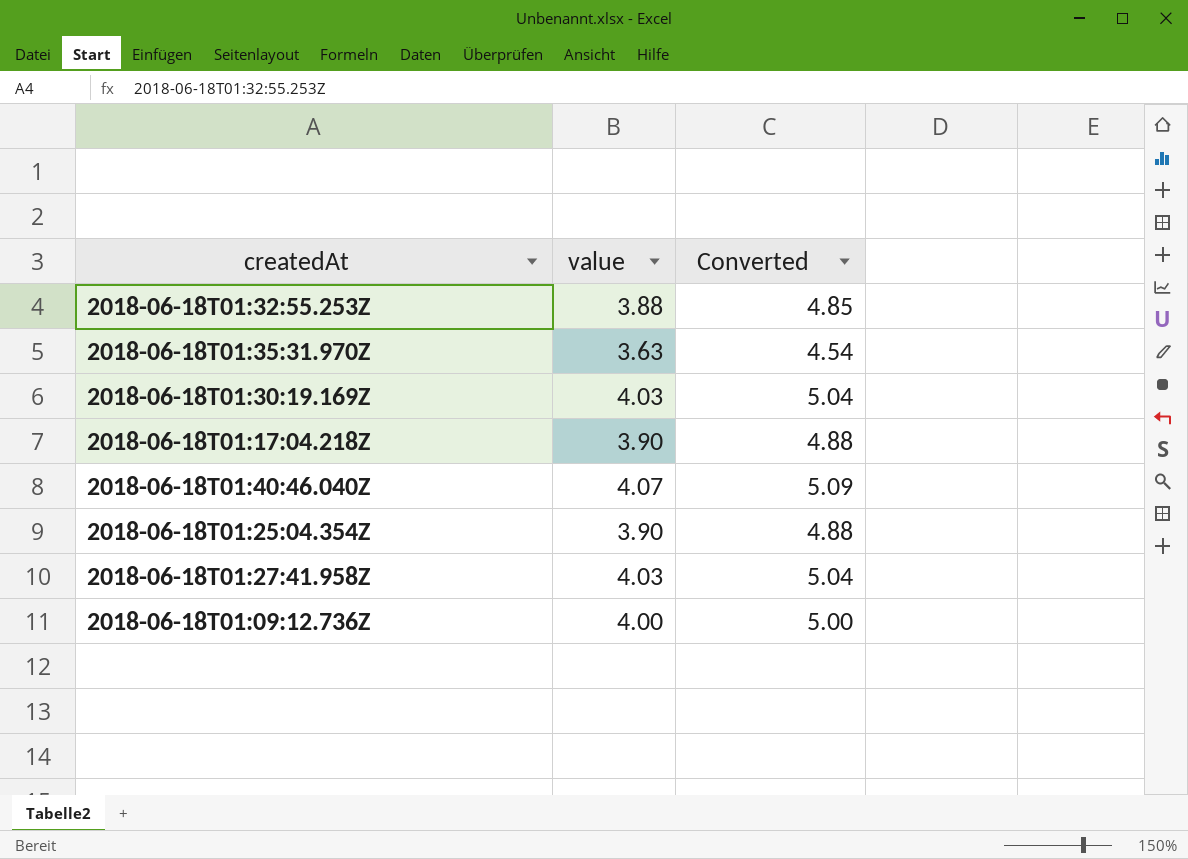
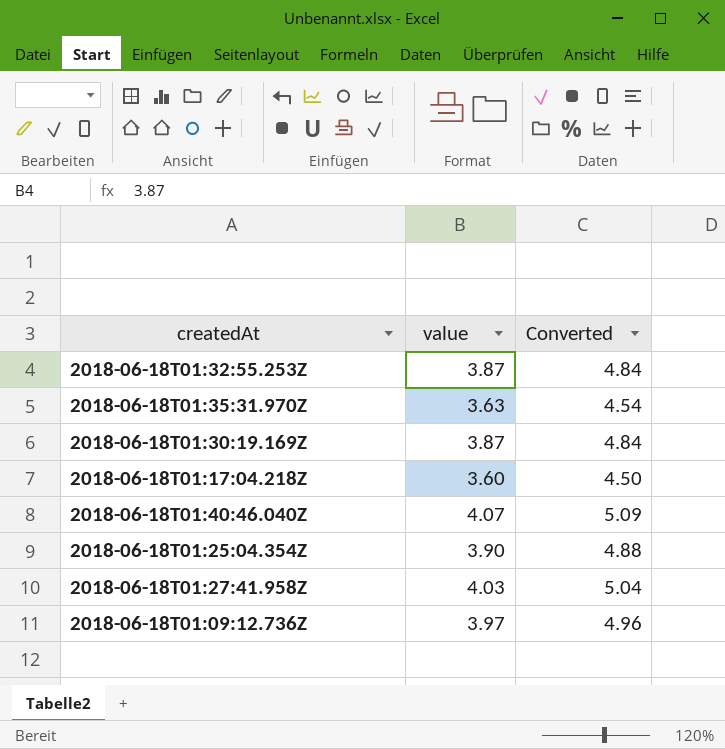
2018-06-18T01:32:55.253Z | value: 3.88 -> 3.87
2018-06-18T01:32:55.253Z | Converted: 4.85 -> 4.84
2018-06-18T01:30:19.169Z | value: 4.03 -> 3.87
2018-06-18T01:30:19.169Z | Converted: 5.04 -> 4.84
2018-06-18T01:17:04.218Z | value: 3.90 -> 3.60
2018-06-18T01:17:04.218Z | Converted: 4.88 -> 4.50
2018-06-18T01:09:12.736Z | value: 4.00 -> 3.97
2018-06-18T01:09:12.736Z | Converted: 5.00 -> 4.96

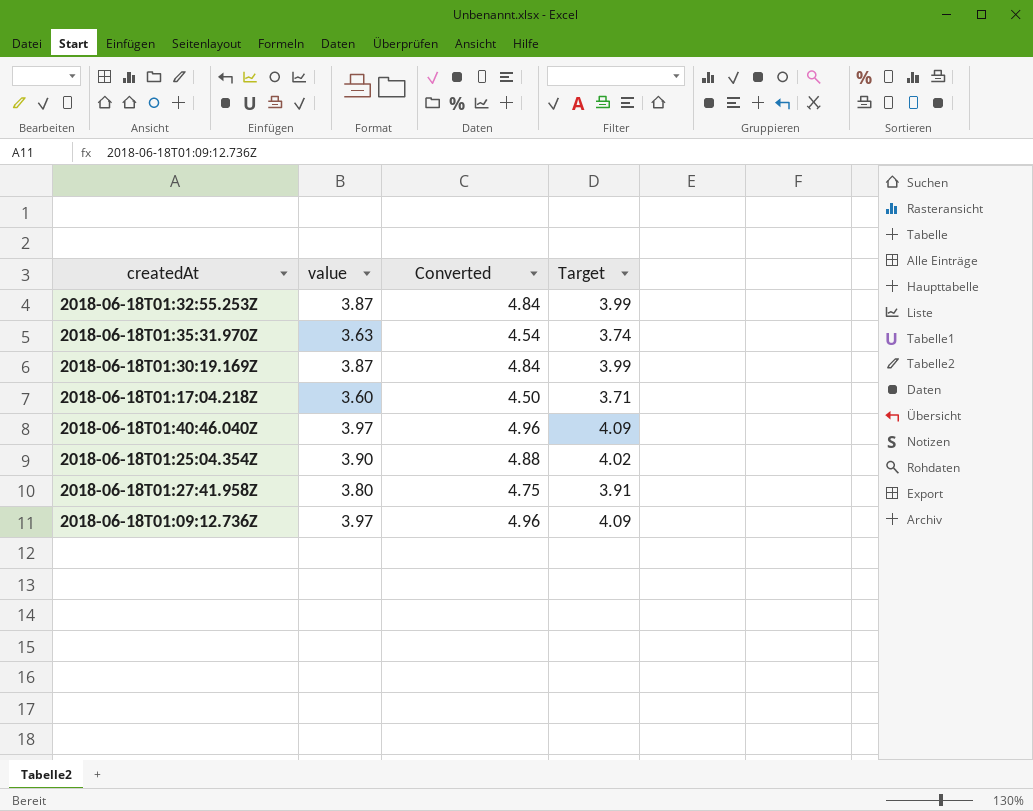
column Target | formula: none -> [value] * 1.03
2018-06-18T01:40:46.040Z | value: 4.07 -> 3.97
2018-06-18T01:40:46.040Z | Converted: 5.09 -> 4.96
2018-06-18T01:27:41.958Z | value: 4.03 -> 3.80
2018-06-18T01:27:41.958Z | Converted: 5.04 -> 4.75

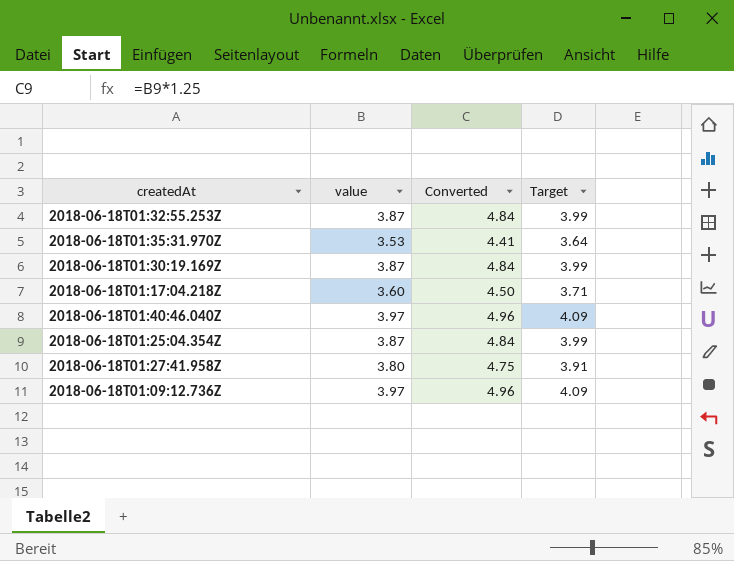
2018-06-18T01:35:31.970Z | value: 3.63 -> 3.53
2018-06-18T01:35:31.970Z | Converted: 4.54 -> 4.41
2018-06-18T01:35:31.970Z | Target: 3.74 -> 3.64
2018-06-18T01:25:04.354Z | value: 3.90 -> 3.87
2018-06-18T01:25:04.354Z | Converted: 4.88 -> 4.84
2018-06-18T01:25:04.354Z | Target: 4.02 -> 3.99

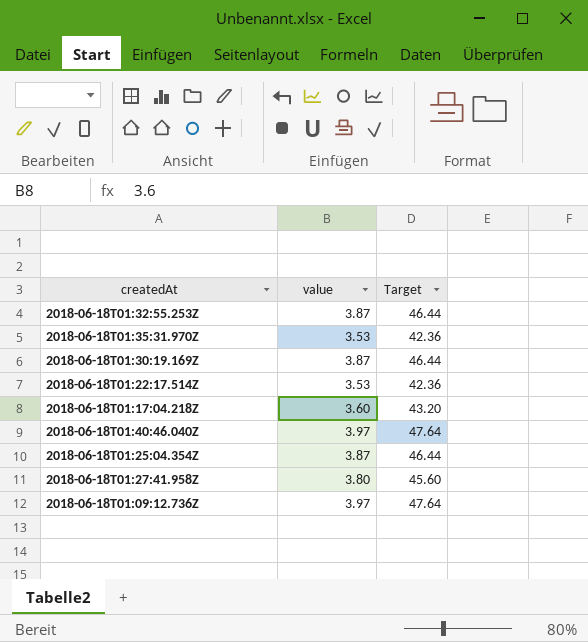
column Converted | formula: [value] * 1.25 -> none
column Target | formula: [value] * 1.03 -> [value] * 12
row 2018-06-18T01:22:17.514Z: none -> 3.53 | 42.36

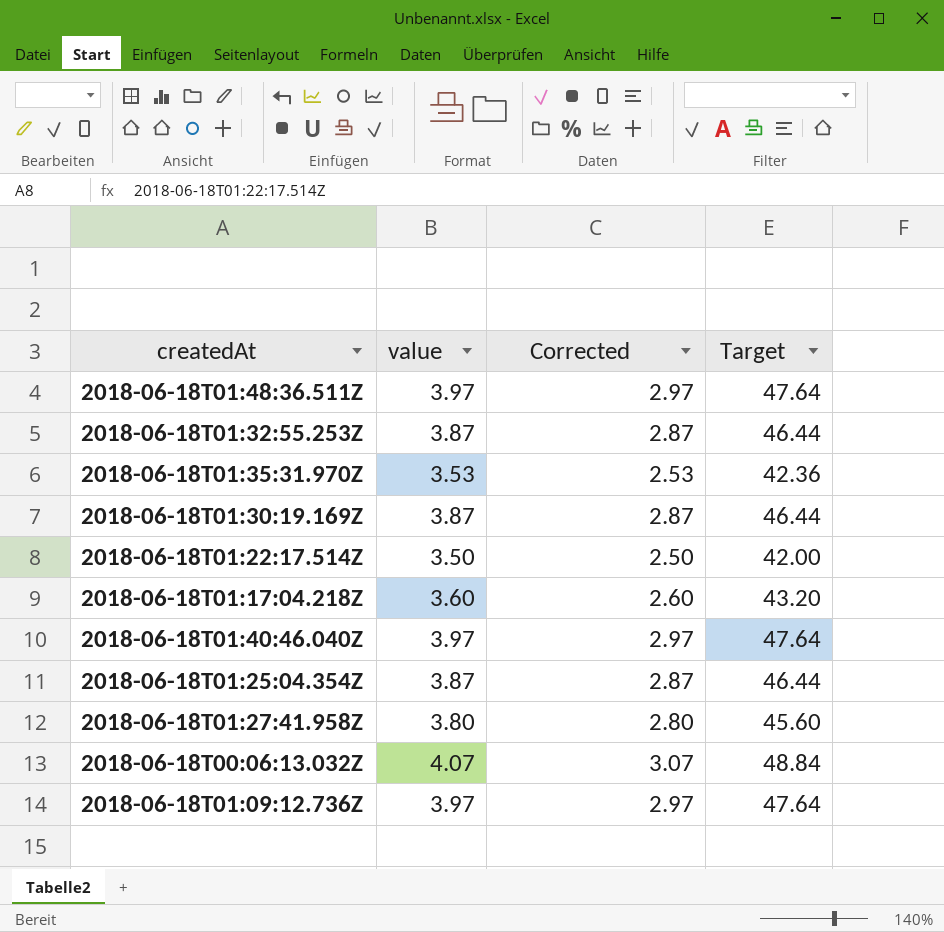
column Corrected | formula: none -> [value] - 1
row 2018-06-18T01:48:36.511Z: none -> 3.97 | 2.97 | 47.64
2018-06-18T01:22:17.514Z | value: 3.53 -> 3.50
2018-06-18T01:22:17.514Z | Target: 42.36 -> 42.00
row 2018-06-18T00:06:13.032Z: none -> 4.07 | 3.07 | 48.84

